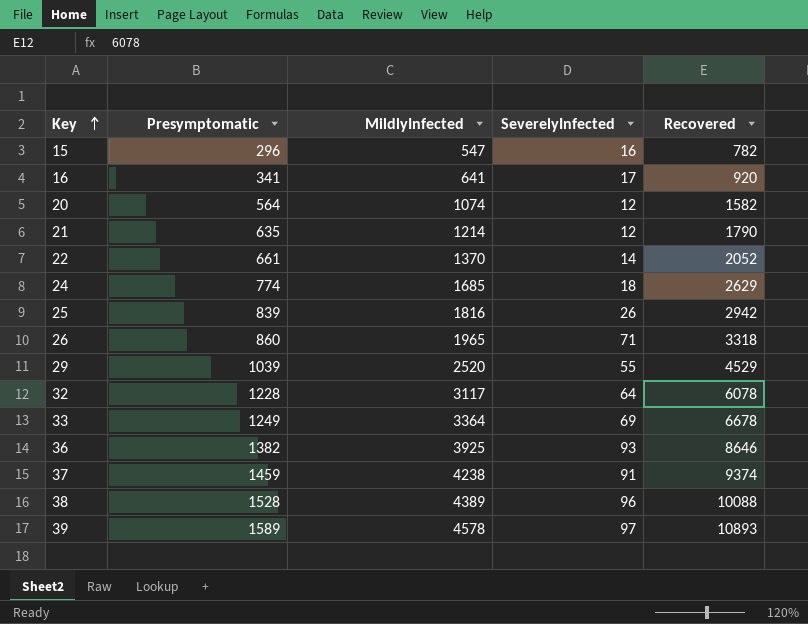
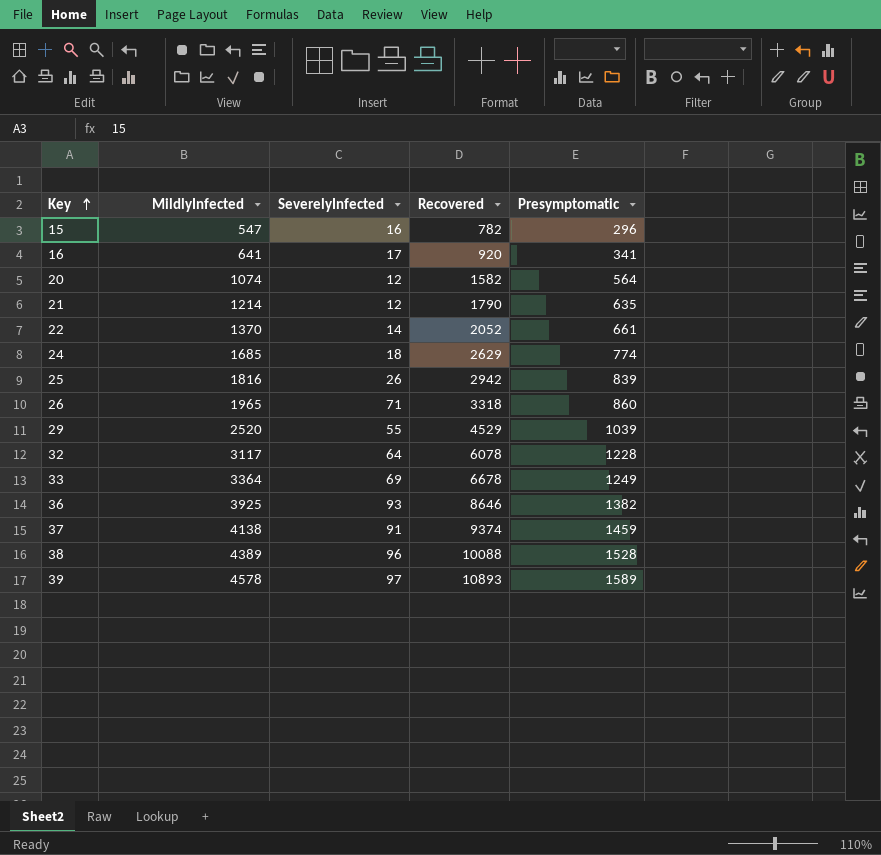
column Presymptomatic | position: 2 -> 5
37 | MildlyInfected: 4238 -> 4138

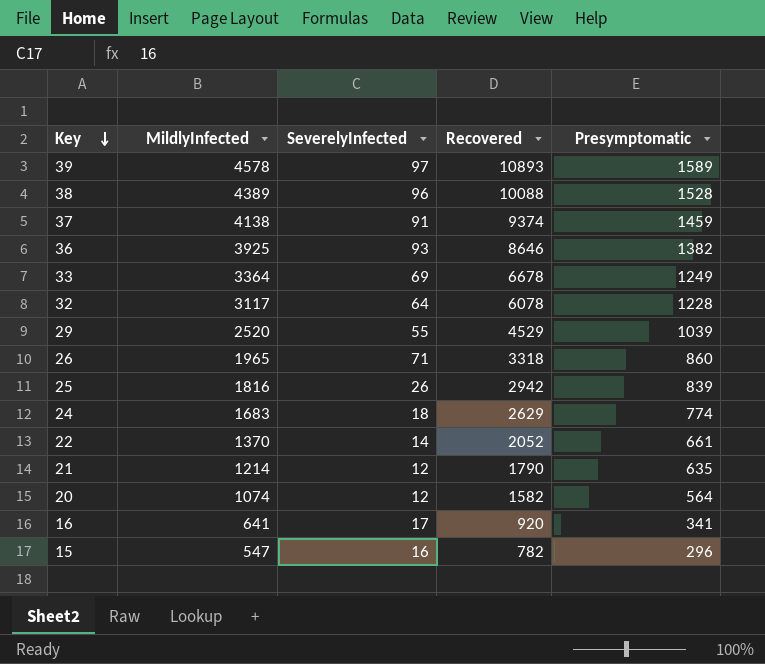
row order: Key ascending -> Key descending
24 | MildlyInfected: 1685 -> 1683

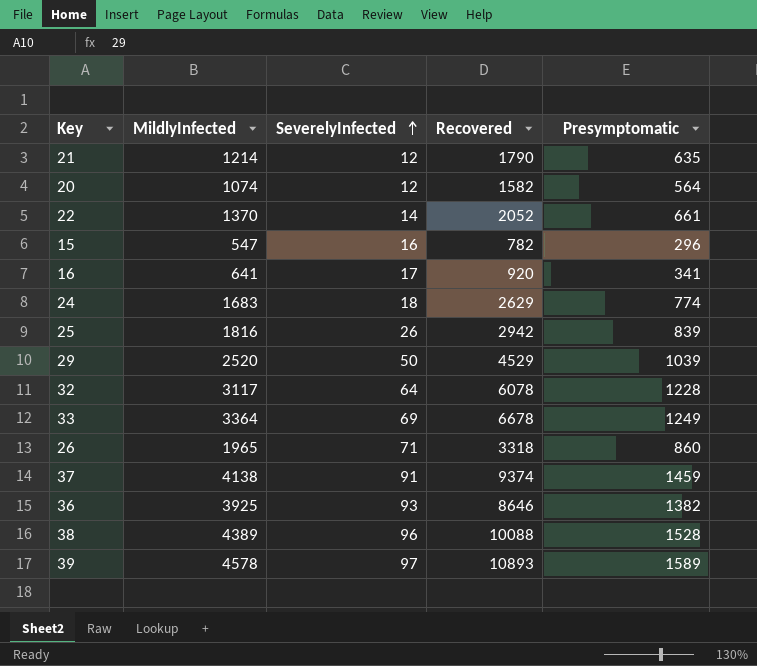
row order: Key descending -> SeverelyInfected ascending
29 | SeverelyInfected: 55 -> 50

